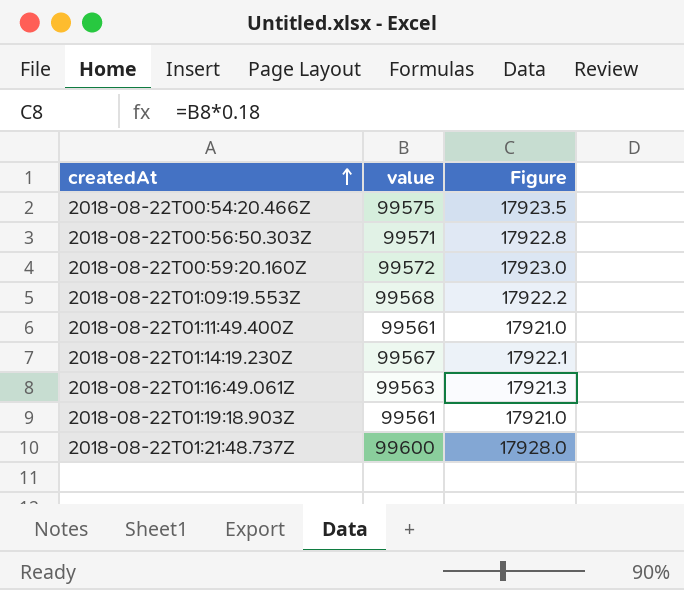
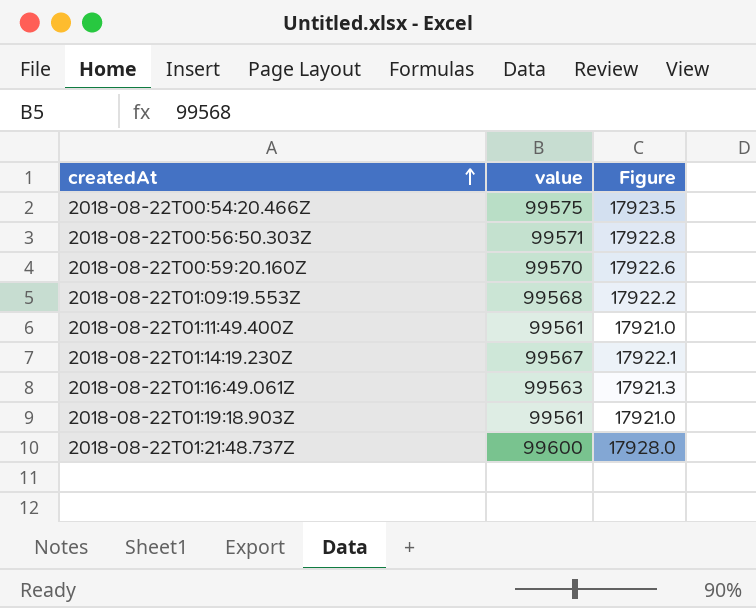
2018-08-22T00:59:20.160Z | value: 99572 -> 99570
2018-08-22T00:59:20.160Z | Figure: 17923.0 -> 17922.6

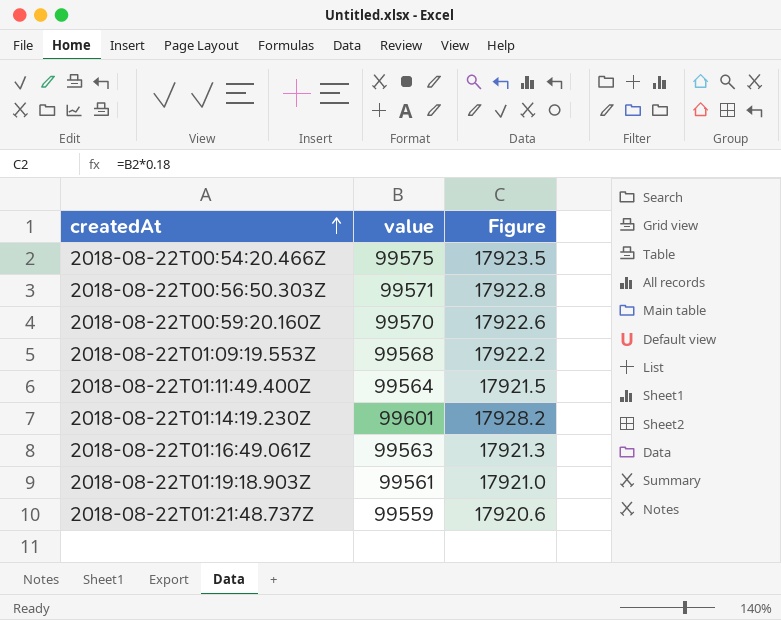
2018-08-22T01:11:49.400Z | value: 99561 -> 99564
2018-08-22T01:11:49.400Z | Figure: 17921.0 -> 17921.5
2018-08-22T01:14:19.230Z | value: 99567 -> 99601
2018-08-22T01:14:19.230Z | Figure: 17922.1 -> 17928.2
2018-08-22T01:21:48.737Z | value: 99600 -> 99559
2018-08-22T01:21:48.737Z | Figure: 17928.0 -> 17920.6

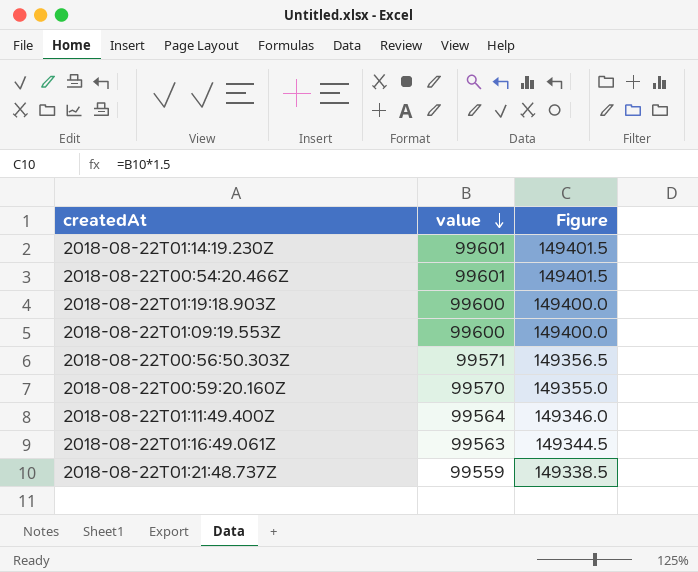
row order: createdAt ascending -> value descending
column Figure | formula: [value] * 0.18 -> [value] * 1.5
2018-08-22T00:54:20.466Z | value: 99575 -> 99601
2018-08-22T01:19:18.903Z | value: 99561 -> 99600
2018-08-22T01:09:19.553Z | value: 99568 -> 99600

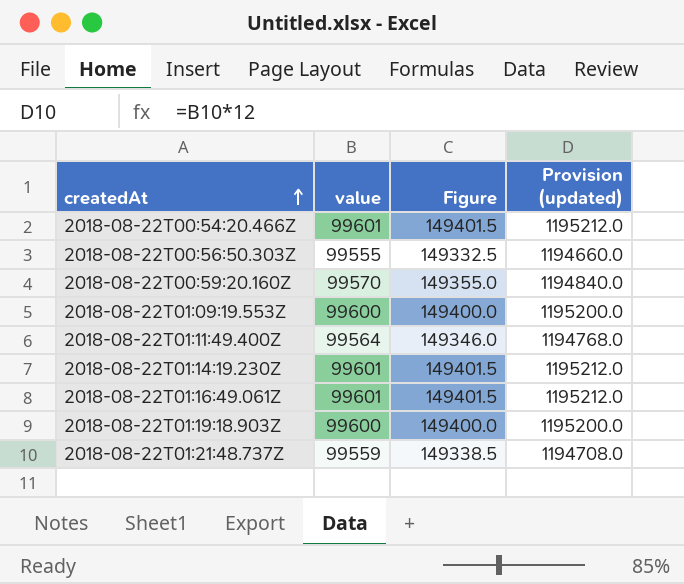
row order: value descending -> createdAt ascending
column Provision (updated) | formula: none -> [value] * 12
2018-08-22T00:56:50.303Z | value: 99571 -> 99555
2018-08-22T00:56:50.303Z | Figure: 149356.5 -> 149332.5
2018-08-22T01:16:49.061Z | value: 99563 -> 99601
2018-08-22T01:16:49.061Z | Figure: 149344.5 -> 149401.5

